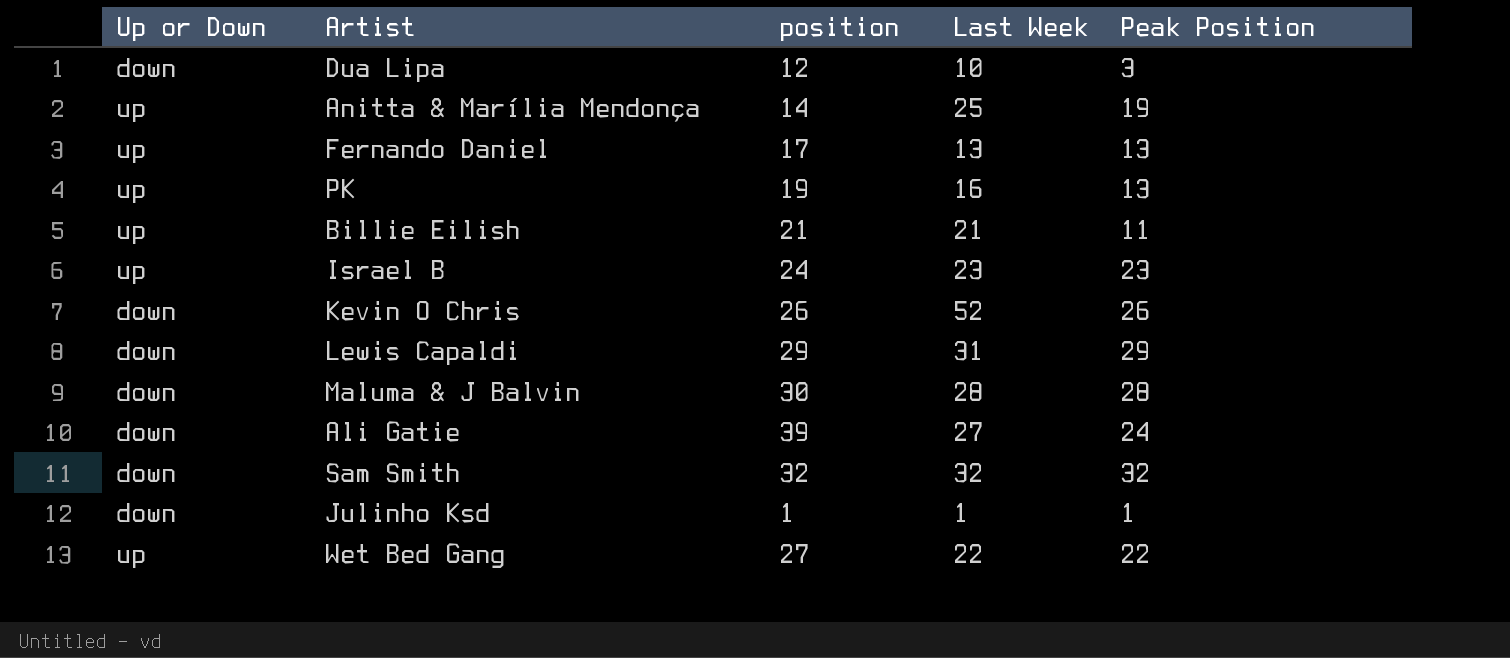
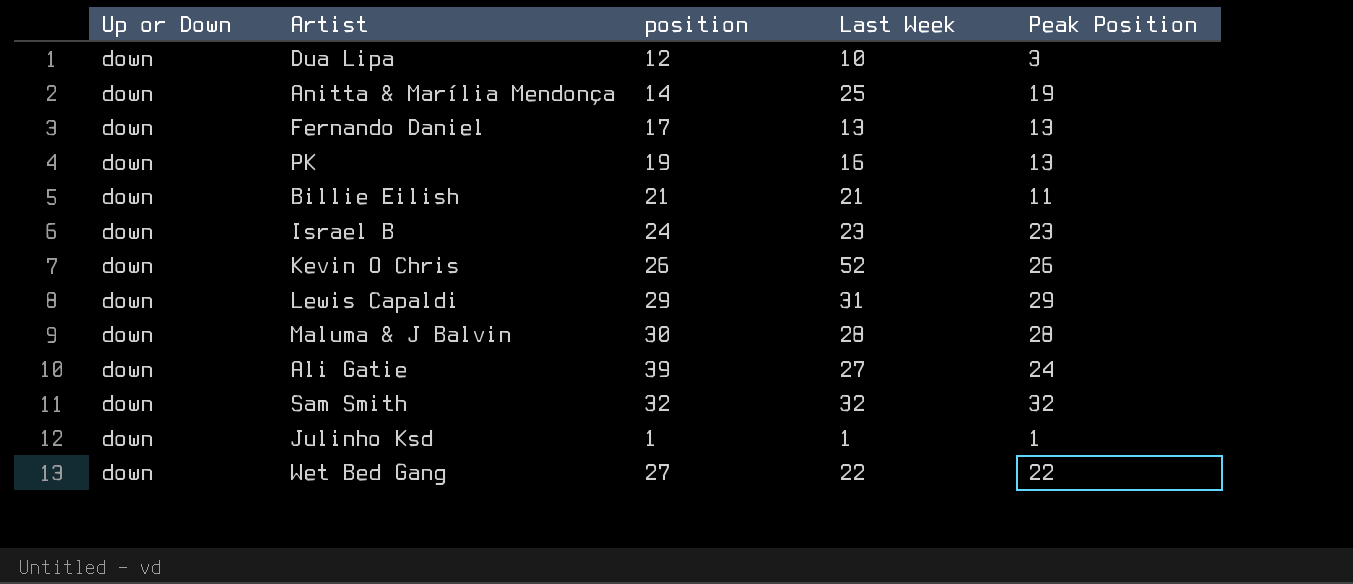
Anitta & Marília Mendonça | Up or Down: up -> down
Fernando Daniel | Up or Down: up -> down
PK | Up or Down: up -> down
Billie Eilish | Up or Down: up -> down
Israel B | Up or Down: up -> down
Wet Bed Gang | Up or Down: up -> down

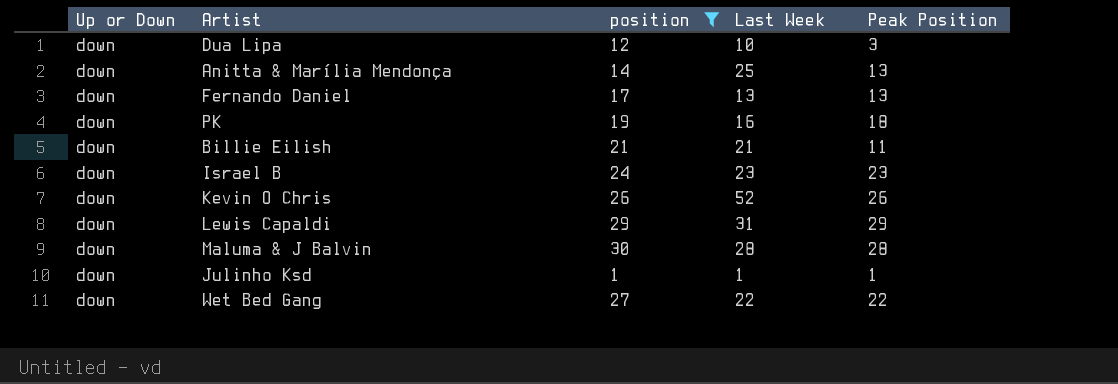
filter: none -> position <= 30
Anitta & Marília Mendonça | Peak Position: 19 -> 13
PK | Peak Position: 13 -> 18

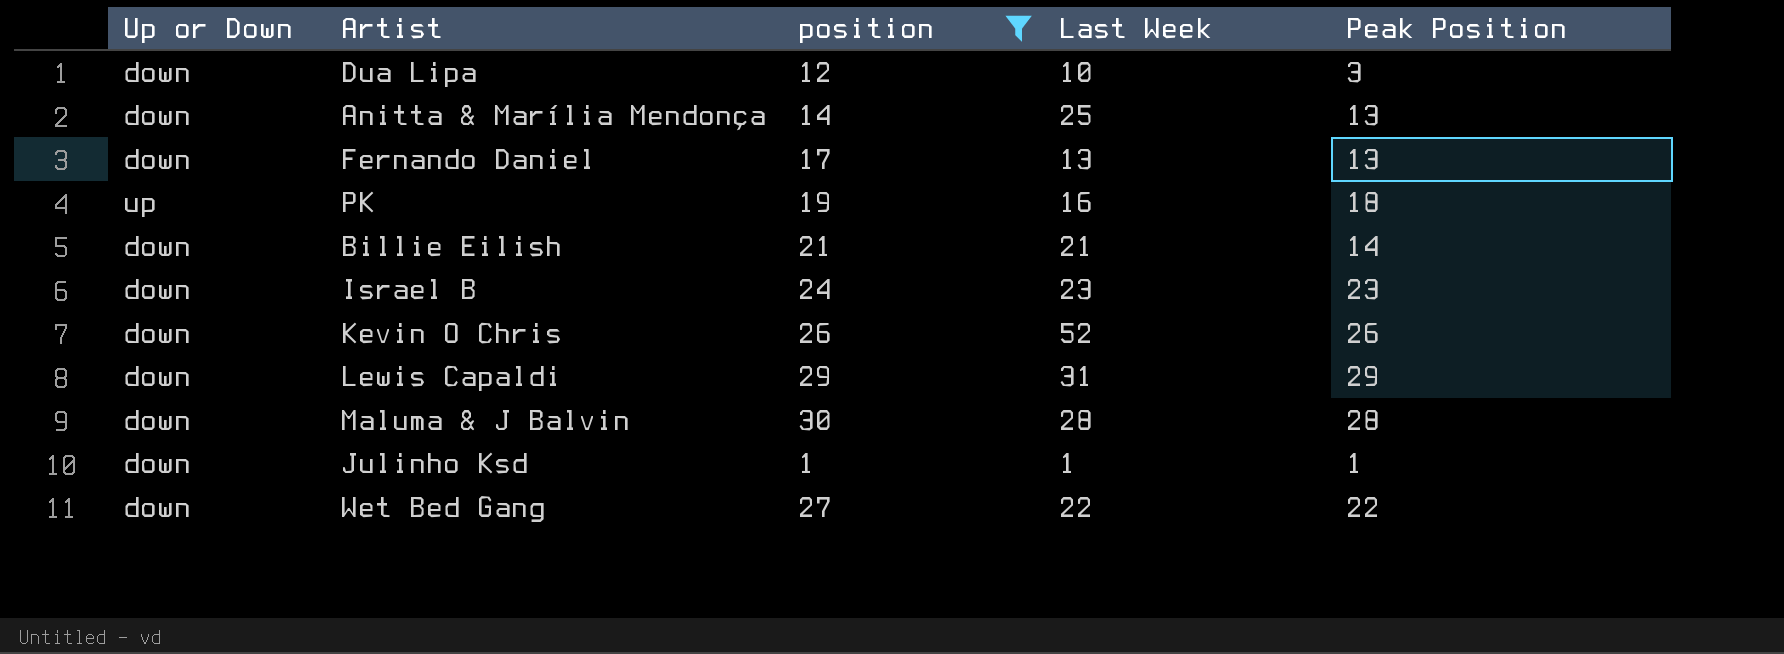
PK | Up or Down: down -> up
Billie Eilish | Peak Position: 11 -> 14

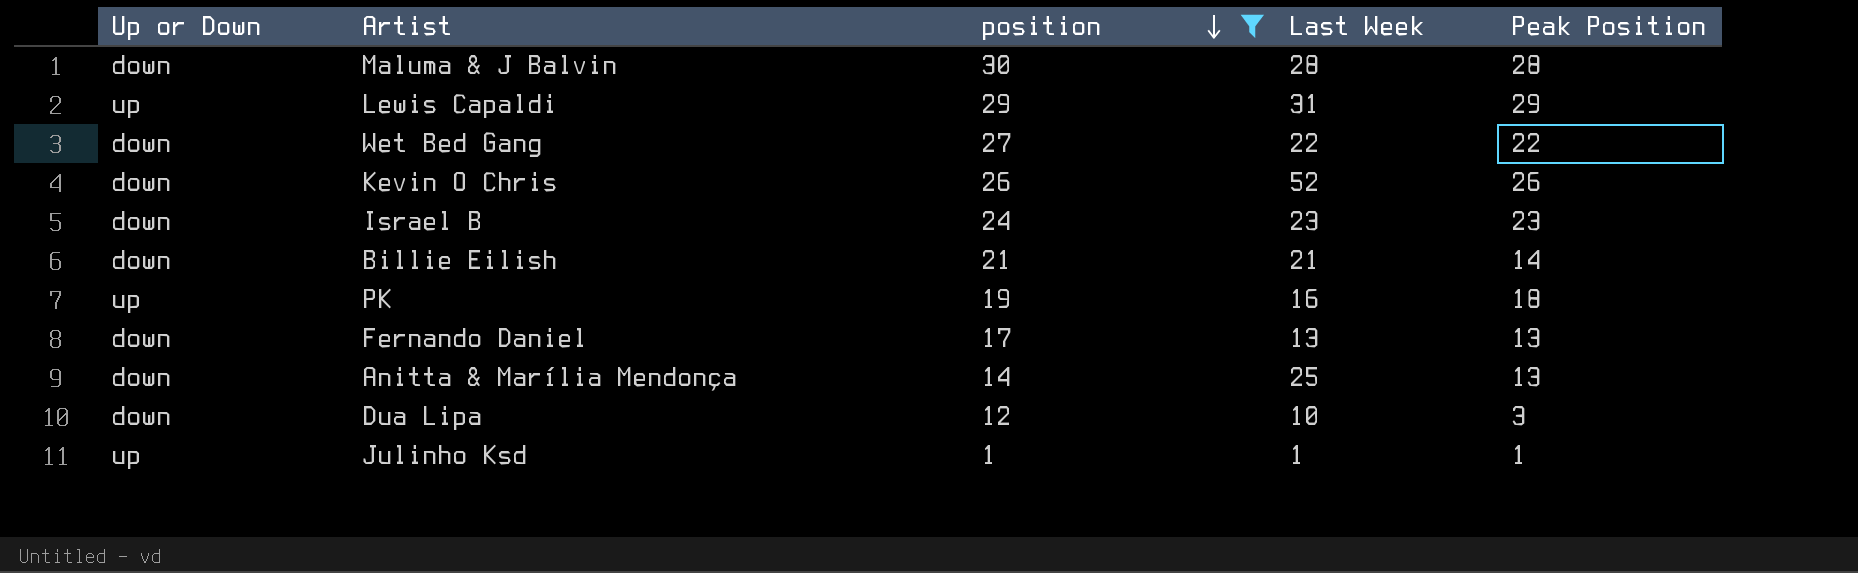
row order: none -> position descending
Lewis Capaldi | Up or Down: down -> up
Julinho Ksd | Up or Down: down -> up

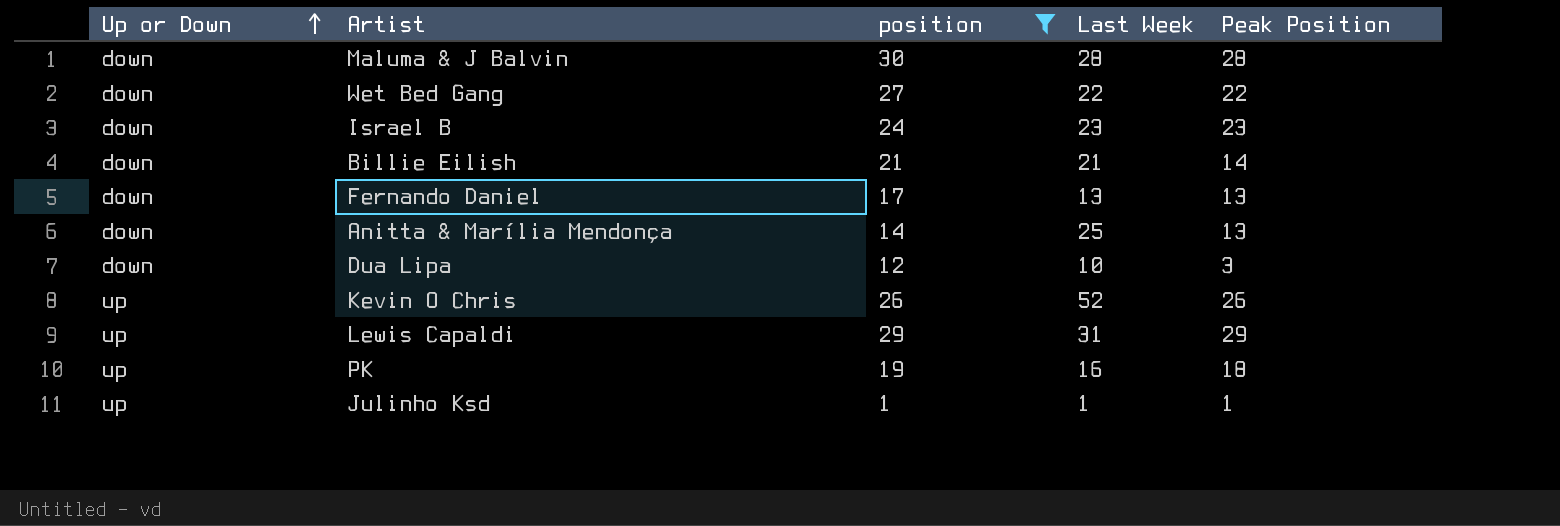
row order: position descending -> Up or Down ascending
Kevin O Chris | Up or Down: down -> up

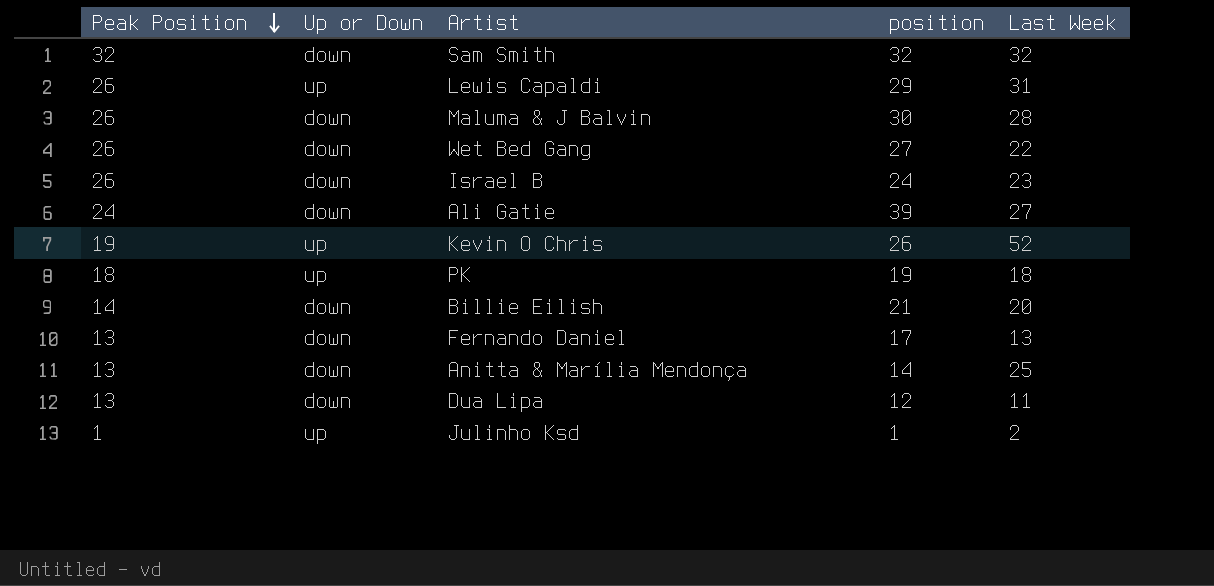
filter: position <= 30 -> none
row order: Up or Down ascending -> Peak Position descending
column Peak Position | position: 5 -> 1
Lewis Capaldi | Peak Position: 29 -> 26
Maluma & J Balvin | Peak Position: 28 -> 26
Wet Bed Gang | Peak Position: 22 -> 26
Israel B | Peak Position: 23 -> 26
Kevin O Chris | Peak Position: 26 -> 19
PK | Last Week: 16 -> 18
Billie Eilish | Last Week: 21 -> 20
Dua Lipa | Peak Position: 3 -> 13
Dua Lipa | Last Week: 10 -> 11
Julinho Ksd | Last Week: 1 -> 2

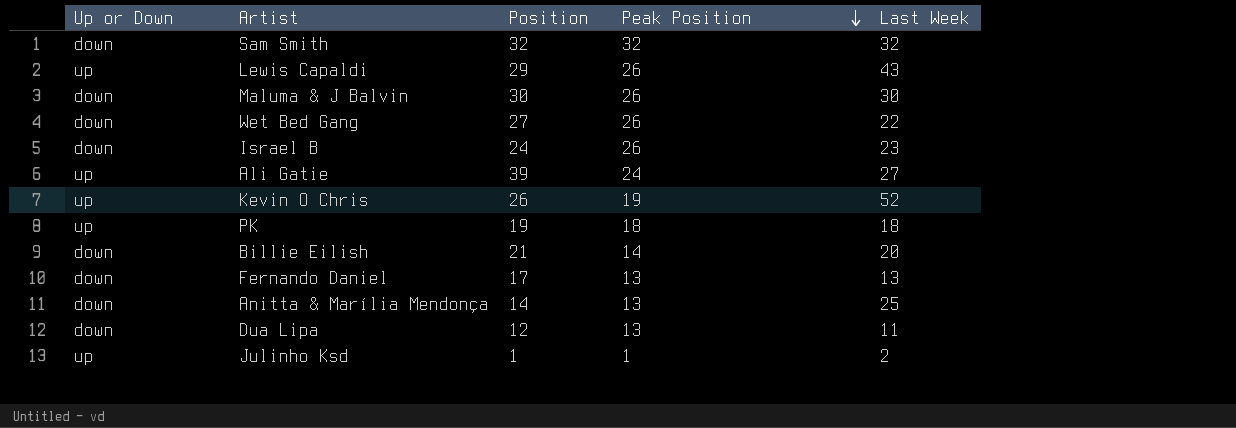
column name: position -> Position
column Peak Position | position: 1 -> 4
Lewis Capaldi | Last Week: 31 -> 43
Maluma & J Balvin | Last Week: 28 -> 30
Ali Gatie | Up or Down: down -> up

